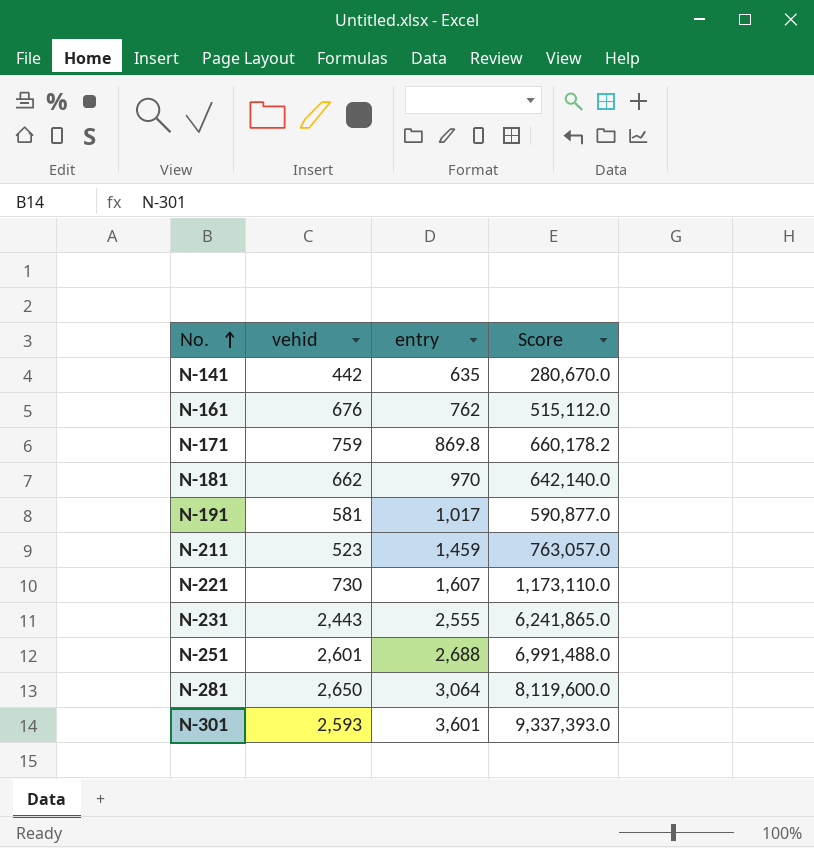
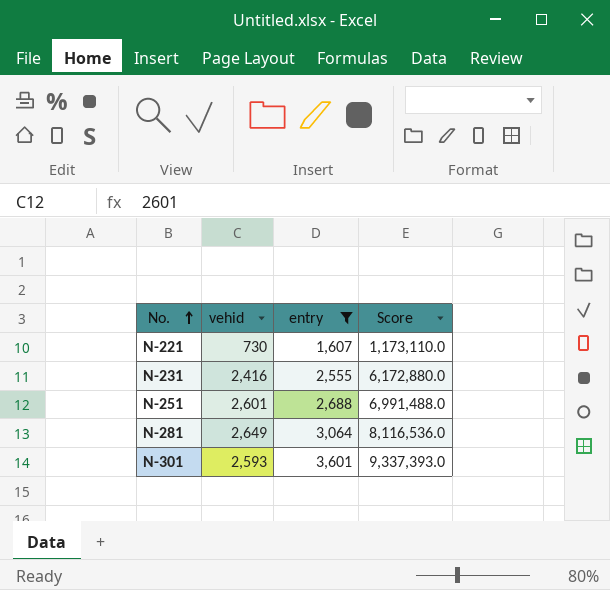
filter: none -> entry >= 1,607
N-231 | vehid: 2,443 -> 2,416
N-231 | Score: 6,241,865.0 -> 6,172,880.0
N-281 | vehid: 2,650 -> 2,649
N-281 | Score: 8,119,600.0 -> 8,116,536.0

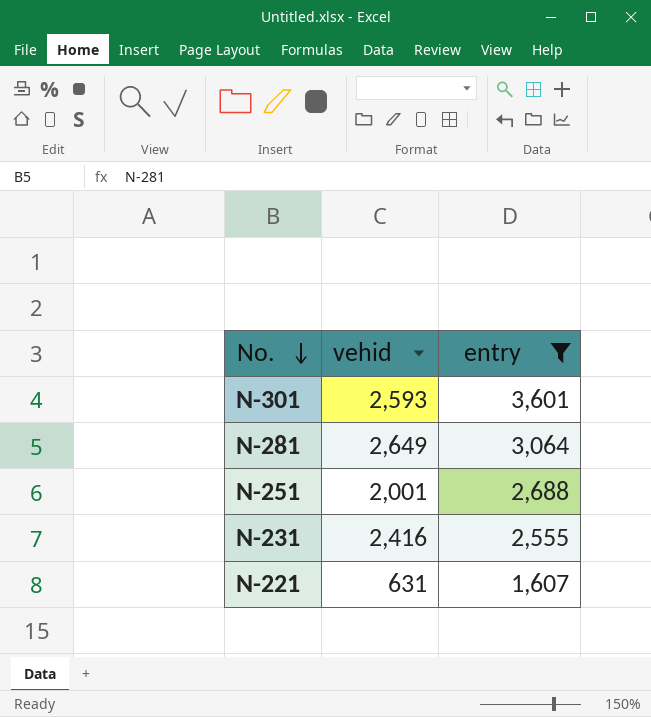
row order: No. ascending -> No. descending
column Score | formula: [vehid] * [entry] -> none
N-251 | vehid: 2,601 -> 2,001
N-221 | vehid: 730 -> 631

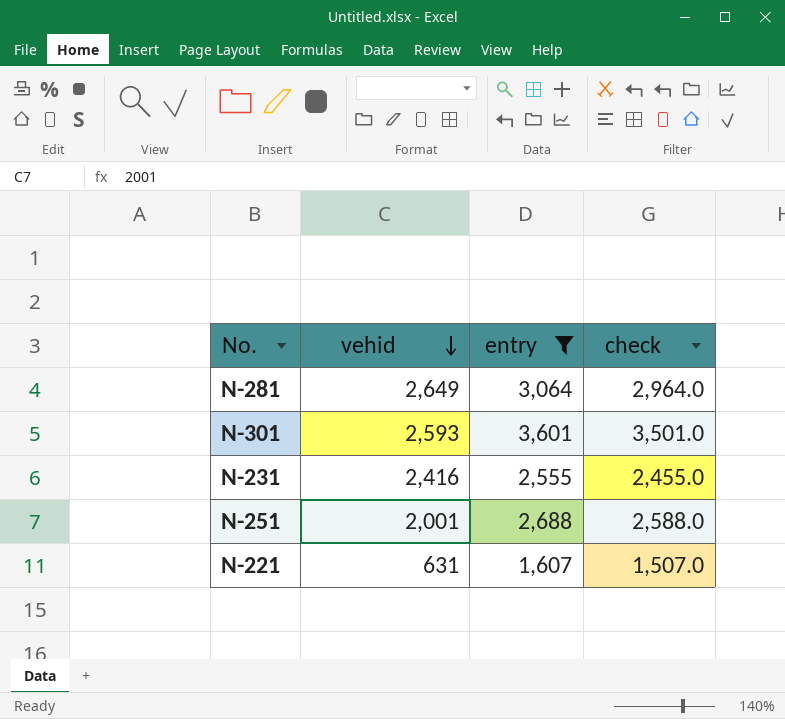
row order: No. descending -> vehid descending
column check | formula: none -> [entry] - 100

